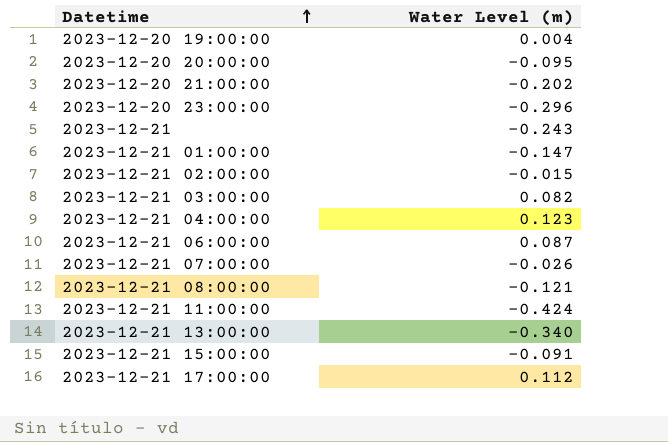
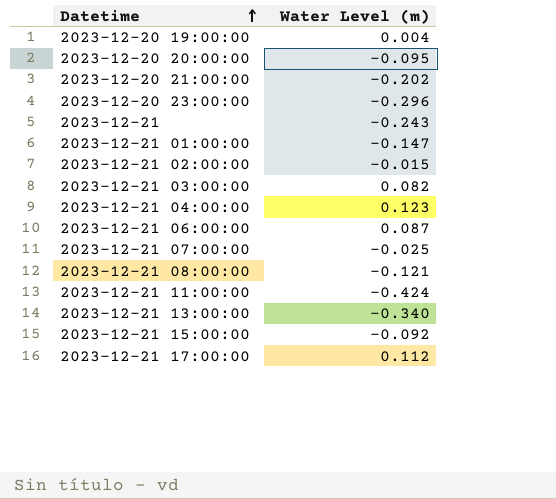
2023-12-21 07:00:00 | Water Level (m): -0.026 -> -0.025
2023-12-21 15:00:00 | Water Level (m): -0.091 -> -0.092

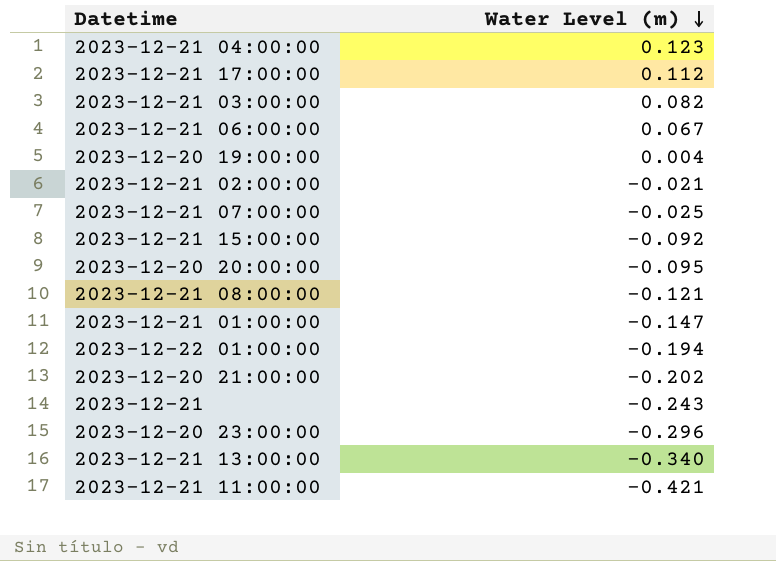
row order: Datetime ascending -> Water Level (m) descending
2023-12-21 06:00:00 | Water Level (m): 0.087 -> 0.067
2023-12-21 02:00:00 | Water Level (m): -0.015 -> -0.021
row 2023-12-22 01:00:00: none -> -0.194
2023-12-21 11:00:00 | Water Level (m): -0.424 -> -0.421

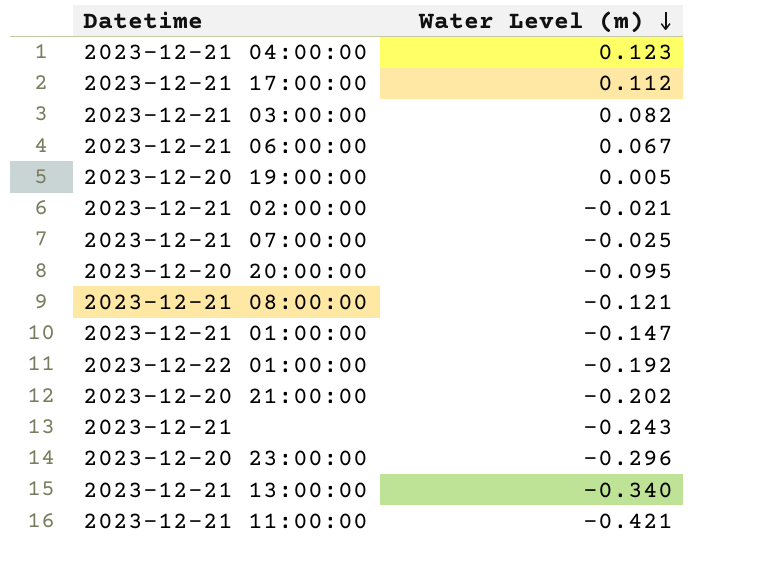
row 2023-12-21 15:00:00: -0.092 -> none
2023-12-20 19:00:00 | Water Level (m): 0.004 -> 0.005
2023-12-22 01:00:00 | Water Level (m): -0.194 -> -0.192

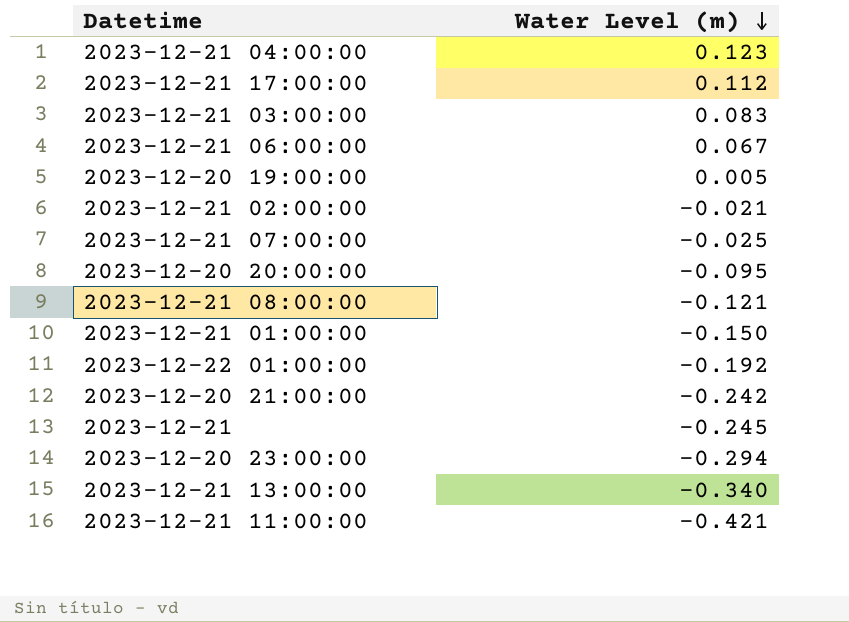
2023-12-21 03:00:00 | Water Level (m): 0.082 -> 0.083
2023-12-21 01:00:00 | Water Level (m): -0.147 -> -0.150
2023-12-20 21:00:00 | Water Level (m): -0.202 -> -0.242
2023-12-21 | Water Level (m): -0.243 -> -0.245
2023-12-20 23:00:00 | Water Level (m): -0.296 -> -0.294

